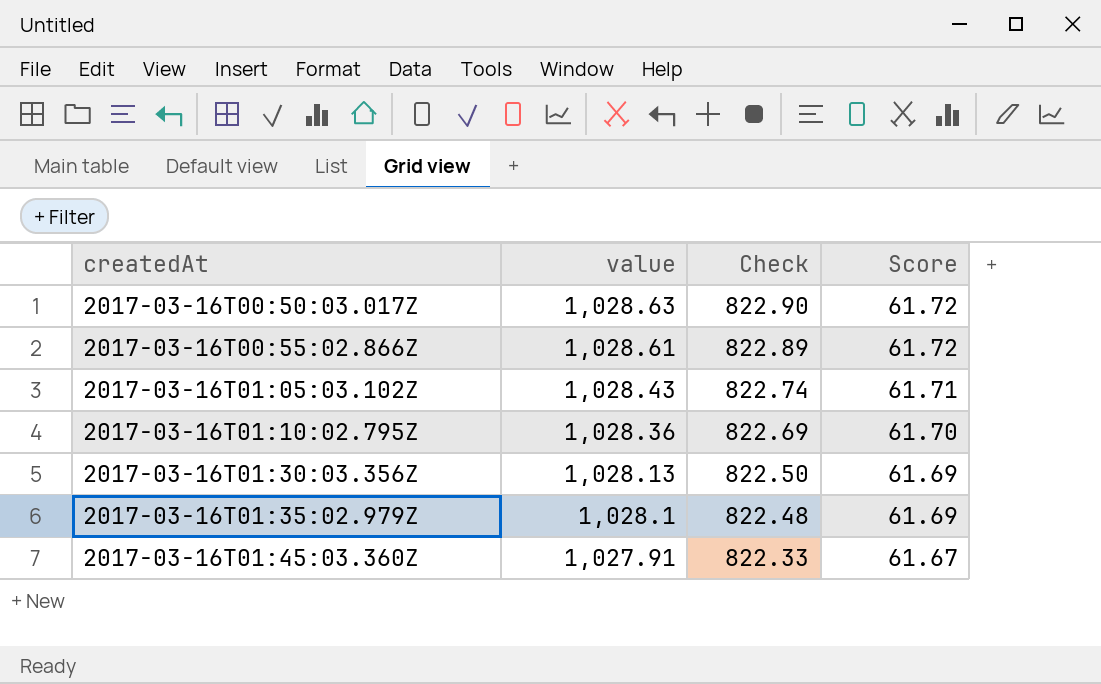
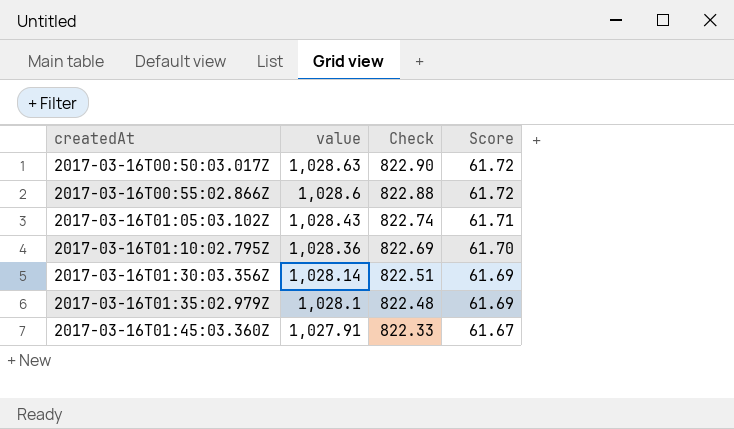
2017-03-16T00:55:02.866Z | value: 1,028.61 -> 1,028.6
2017-03-16T00:55:02.866Z | Check: 822.89 -> 822.88
2017-03-16T01:30:03.356Z | value: 1,028.13 -> 1,028.14
2017-03-16T01:30:03.356Z | Check: 822.50 -> 822.51

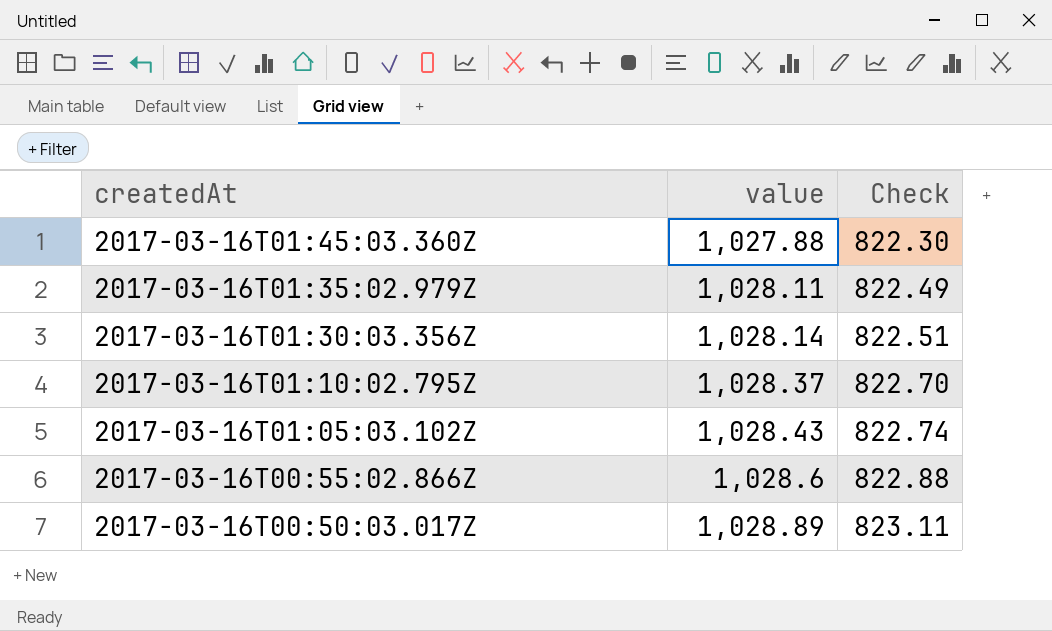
row order: createdAt ascending -> createdAt descending
column Score | formula: [value] * 0.06 -> none
2017-03-16T01:45:03.360Z | value: 1,027.91 -> 1,027.88
2017-03-16T01:45:03.360Z | Check: 822.33 -> 822.30
2017-03-16T01:35:02.979Z | value: 1,028.1 -> 1,028.11
2017-03-16T01:35:02.979Z | Check: 822.48 -> 822.49
2017-03-16T01:10:02.795Z | value: 1,028.36 -> 1,028.37
2017-03-16T01:10:02.795Z | Check: 822.69 -> 822.70
2017-03-16T00:50:03.017Z | value: 1,028.63 -> 1,028.89
2017-03-16T00:50:03.017Z | Check: 822.90 -> 823.11

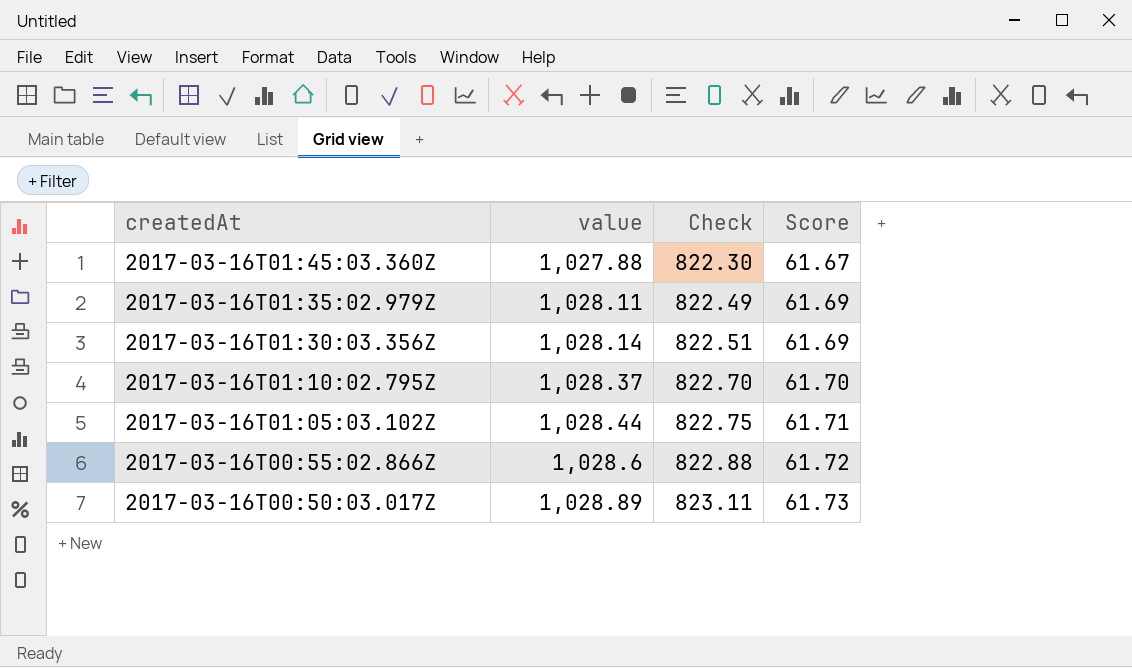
column Score | formula: none -> [value] * 0.06
2017-03-16T01:05:03.102Z | value: 1,028.43 -> 1,028.44
2017-03-16T01:05:03.102Z | Check: 822.74 -> 822.75

